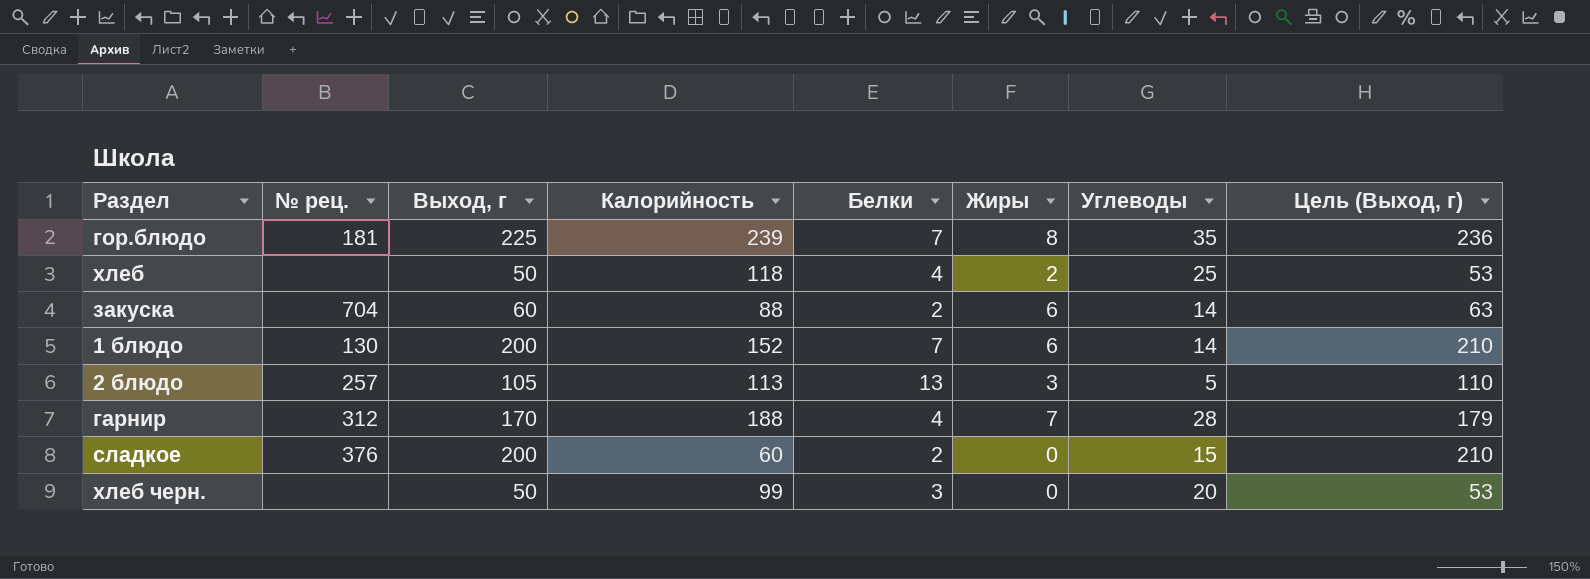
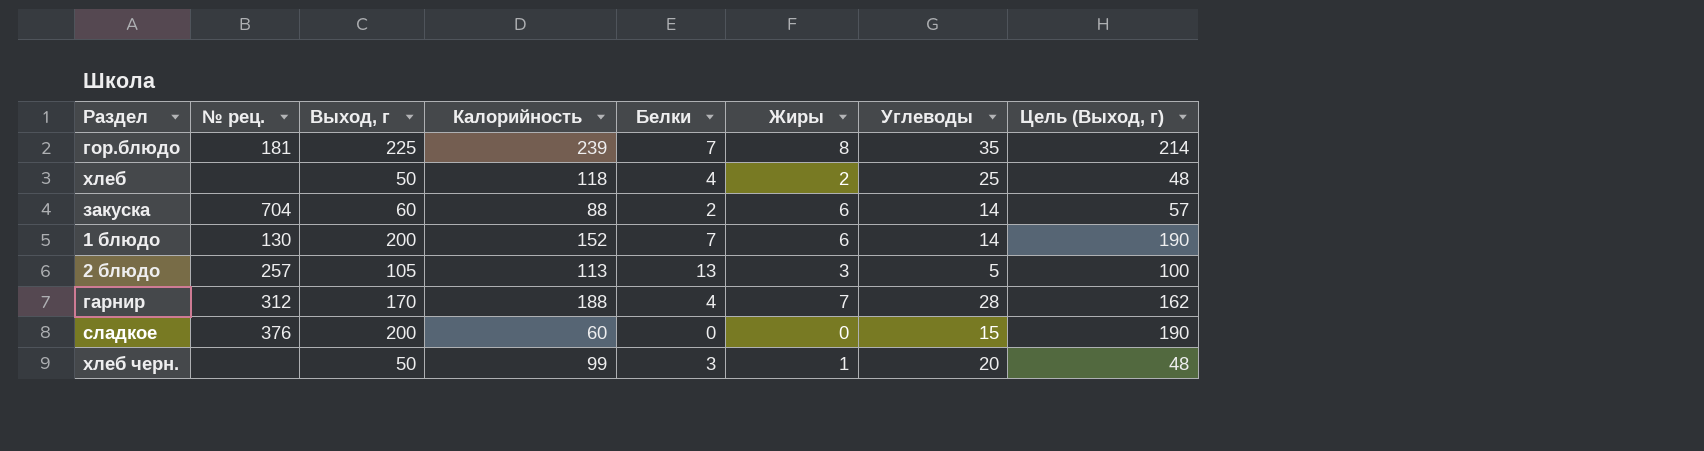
column Цель (Выход, г) | formula: [Выход, г] * 1,05 -> [Выход, г] * 0,95
сладкое | Белки: 2 -> 0
хлеб черн. | Жиры: 0 -> 1

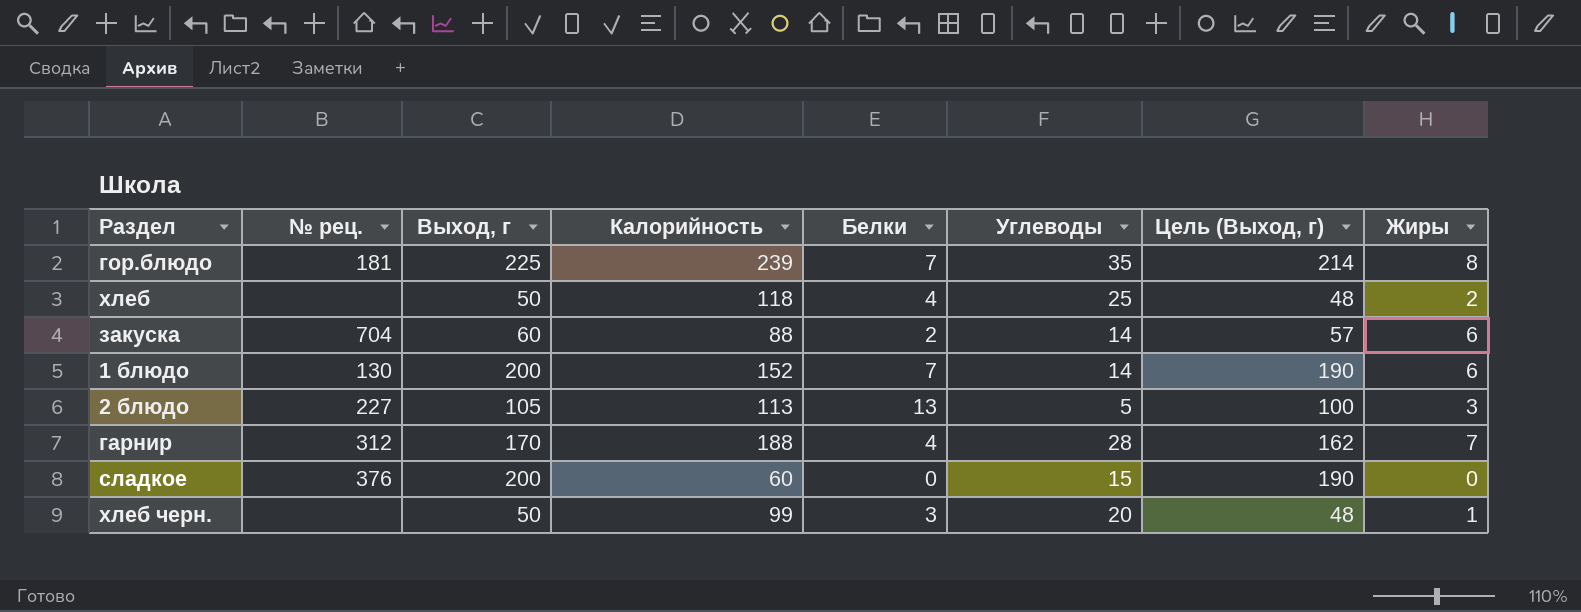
column Жиры | position: 6 -> 8
2 блюдо | № рец.: 257 -> 227

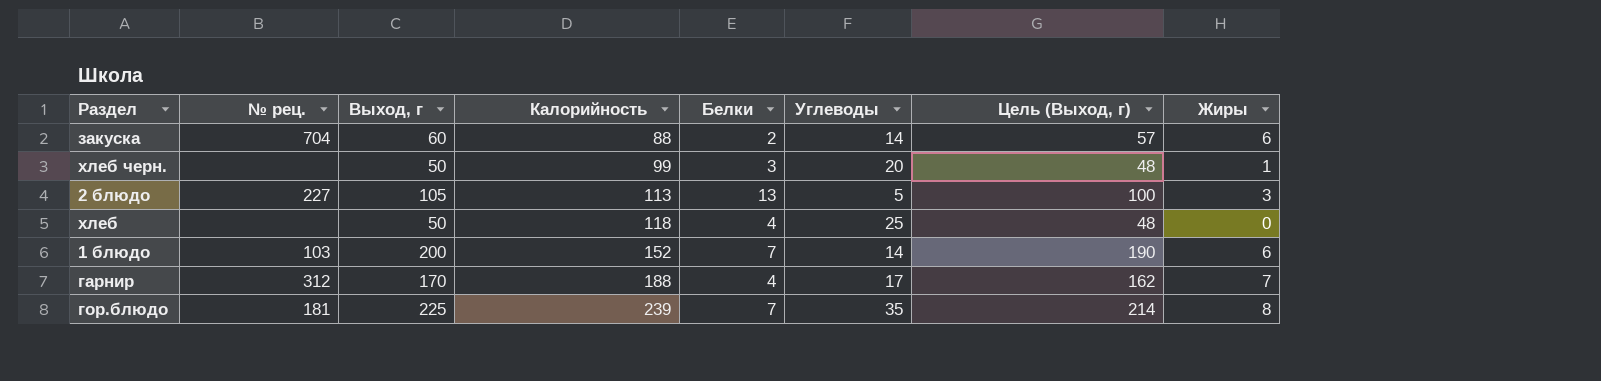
row order: none -> Калорийность ascending
row сладкое: 376 | 200 | 60 | 0 | 15 | 190 | 0 -> none
хлеб | Жиры: 2 -> 0
1 блюдо | № рец.: 130 -> 103
гарнир | Углеводы: 28 -> 17

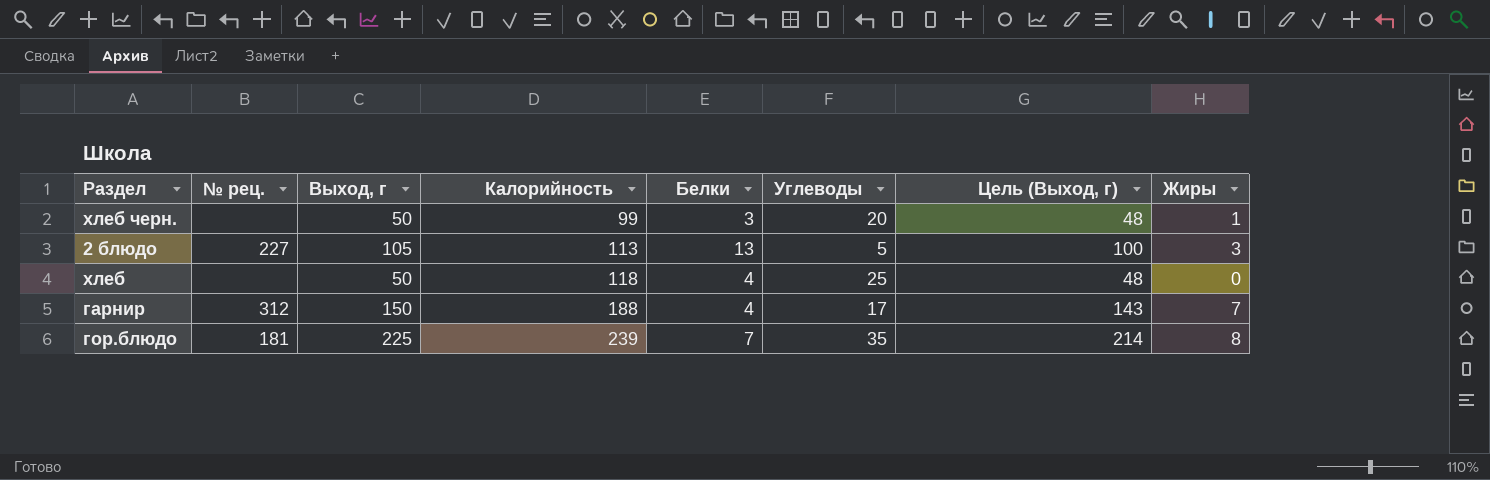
row закуска: 704 | 60 | 88 | 2 | 14 | 57 | 6 -> none
row 1 блюдо: 103 | 200 | 152 | 7 | 14 | 190 | 6 -> none
гарнир | Выход, г: 170 -> 150
гарнир | Цель (Выход, г): 162 -> 143

